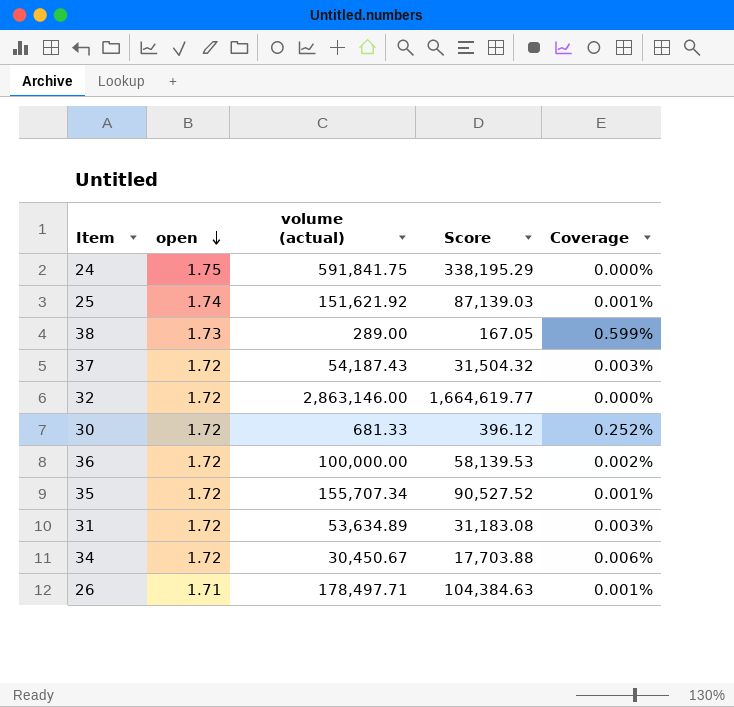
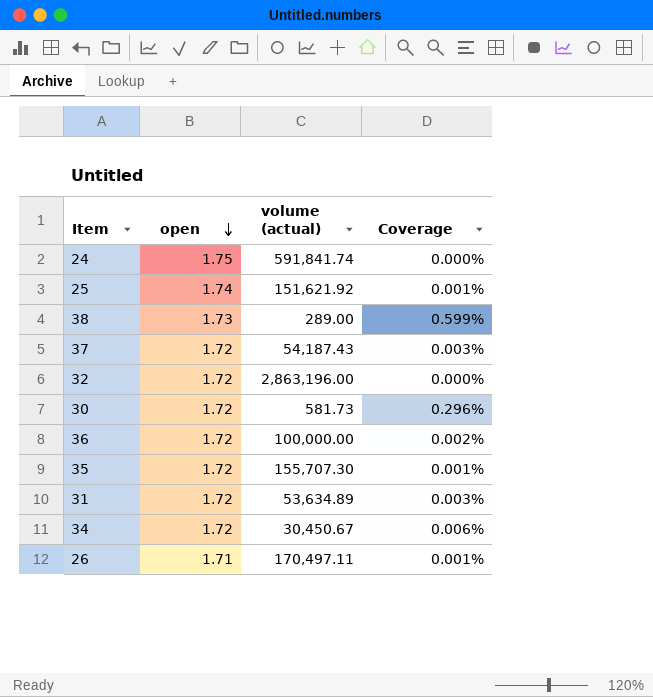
column Score | formula: [volume (actual)] / [open] -> none
24 | volume (actual): 591,841.75 -> 591,841.74
32 | volume (actual): 2,863,146.00 -> 2,863,196.00
30 | volume (actual): 681.33 -> 581.73
30 | Coverage: 0.252% -> 0.296%
35 | volume (actual): 155,707.34 -> 155,707.30
26 | volume (actual): 178,497.71 -> 170,497.11

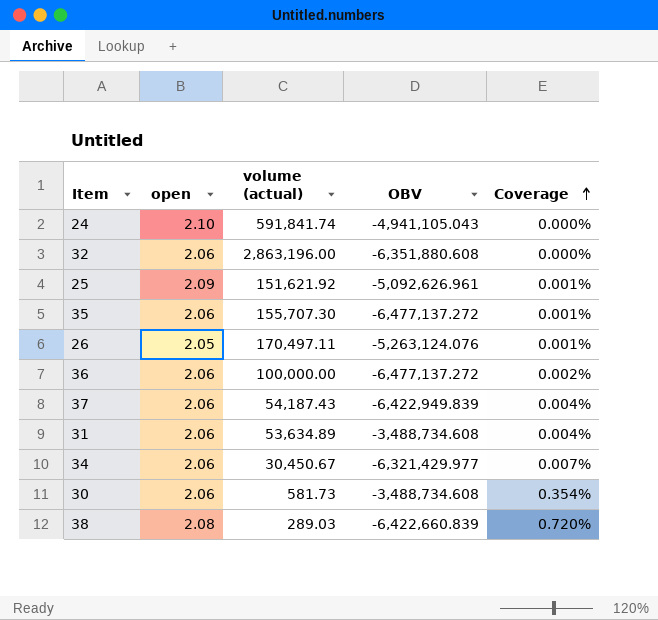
row order: open descending -> Coverage ascending
column OBV | position: none -> 4
24 | open: 1.75 -> 2.10
32 | open: 1.72 -> 2.06
25 | open: 1.74 -> 2.09
35 | open: 1.72 -> 2.06
26 | open: 1.71 -> 2.05
36 | open: 1.72 -> 2.06
37 | open: 1.72 -> 2.06
37 | Coverage: 0.003% -> 0.004%
31 | open: 1.72 -> 2.06
31 | Coverage: 0.003% -> 0.004%
34 | open: 1.72 -> 2.06
34 | Coverage: 0.006% -> 0.007%
30 | open: 1.72 -> 2.06
30 | Coverage: 0.296% -> 0.354%
38 | open: 1.73 -> 2.08
38 | volume (actual): 289.00 -> 289.03
38 | Coverage: 0.599% -> 0.720%

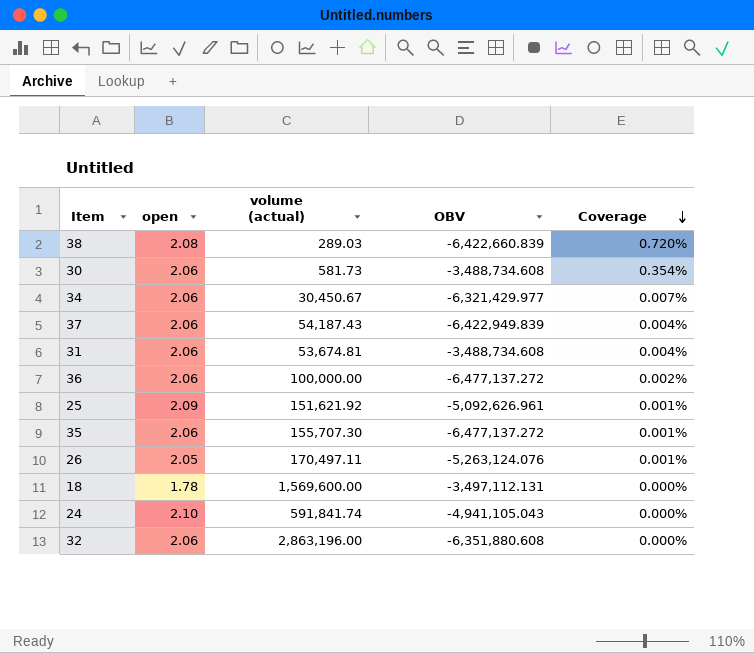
row order: Coverage ascending -> Coverage descending
31 | volume (actual): 53,634.89 -> 53,674.81
row 18: none -> 1.78 | 1,569,600.00 | -3,497,112.131 | 0.000%

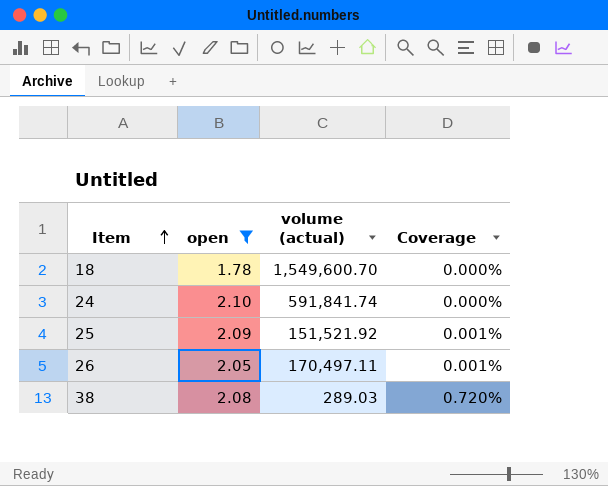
filter: none -> open != 2.06
row order: Coverage descending -> Item ascending
column OBV | position: 4 -> none
18 | volume (actual): 1,569,600.00 -> 1,549,600.70
25 | volume (actual): 151,621.92 -> 151,521.92

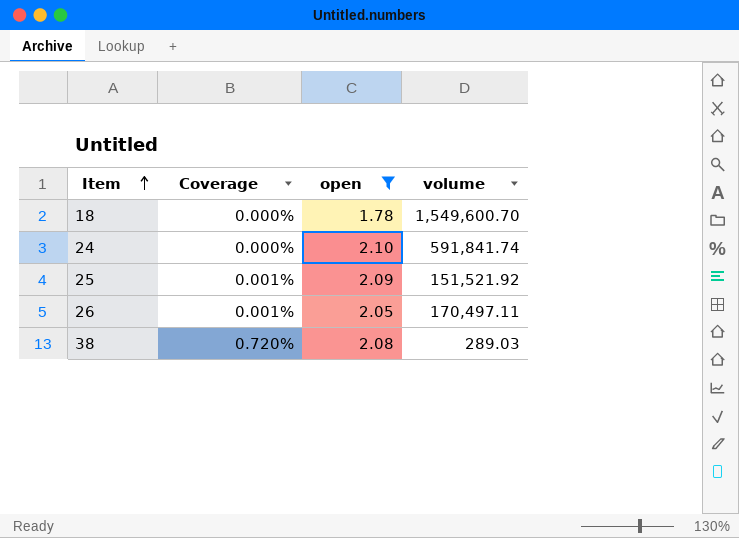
column Coverage | position: 4 -> 2
column name: volume (actual) -> volume

